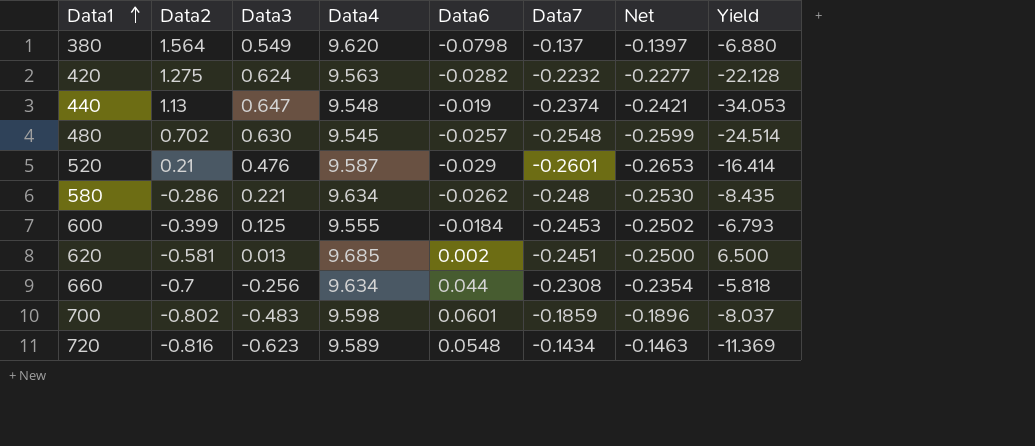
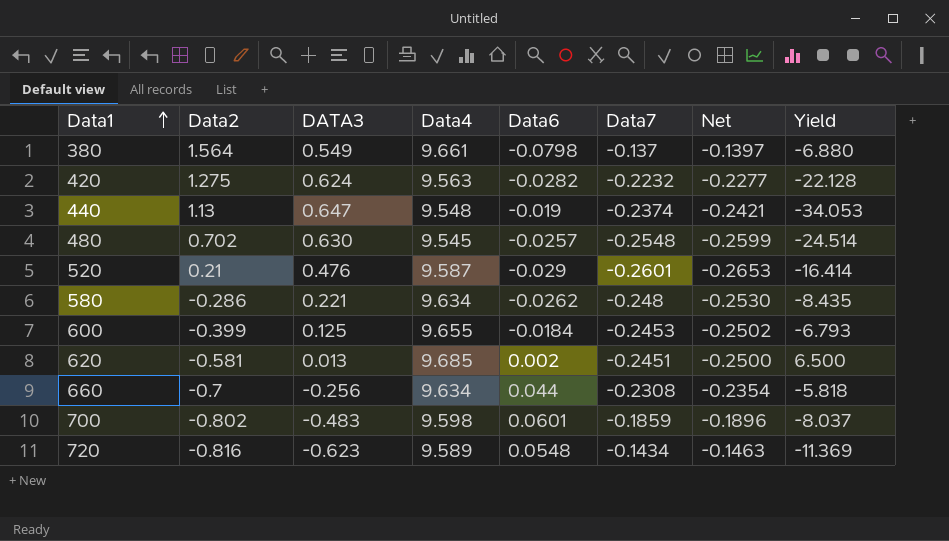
column name: Data3 -> DATA3
380 | Data4: 9.620 -> 9.661
600 | Data4: 9.555 -> 9.655

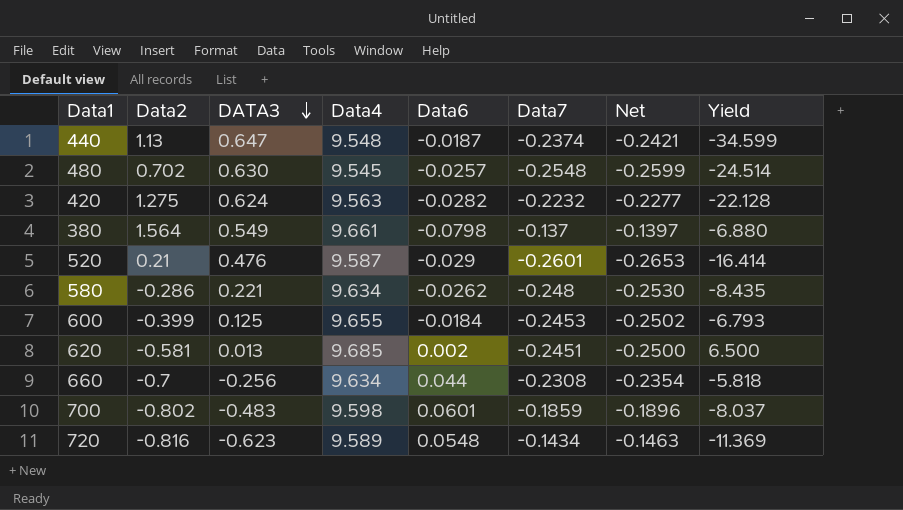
row order: Data1 ascending -> DATA3 descending
440 | Data6: -0.019 -> -0.0187
440 | Yield: -34.053 -> -34.599

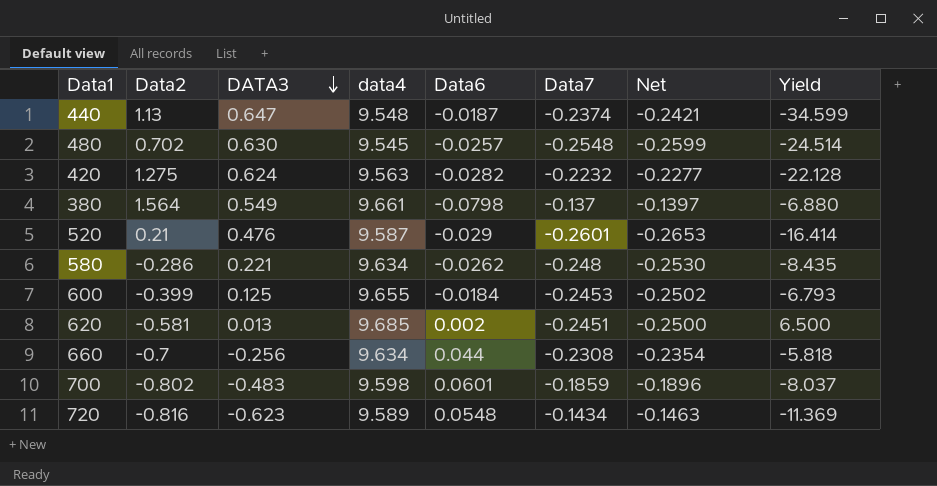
column name: Data4 -> data4

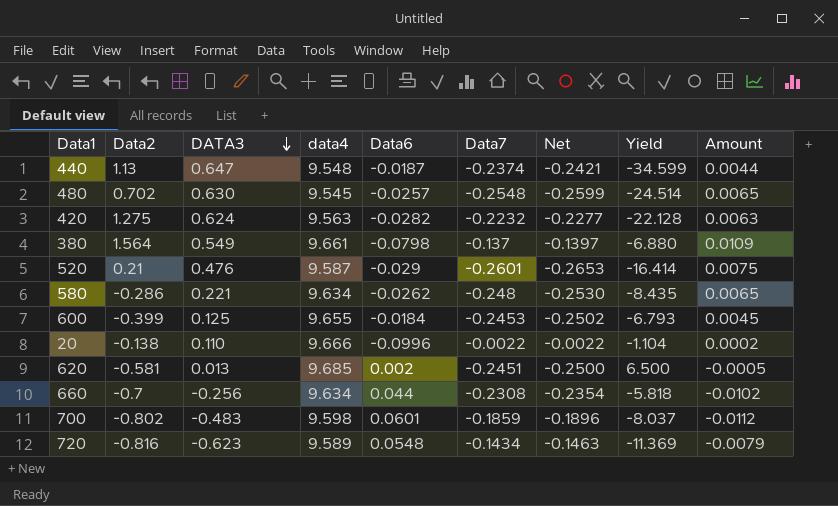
column Amount | formula: none -> [Data6] * [Data7]
row 20: none -> -0.138 | 0.110 | 9.666 | -0.0996 | -0.0022 | -0.0022 | -1.104 | 0.0002

